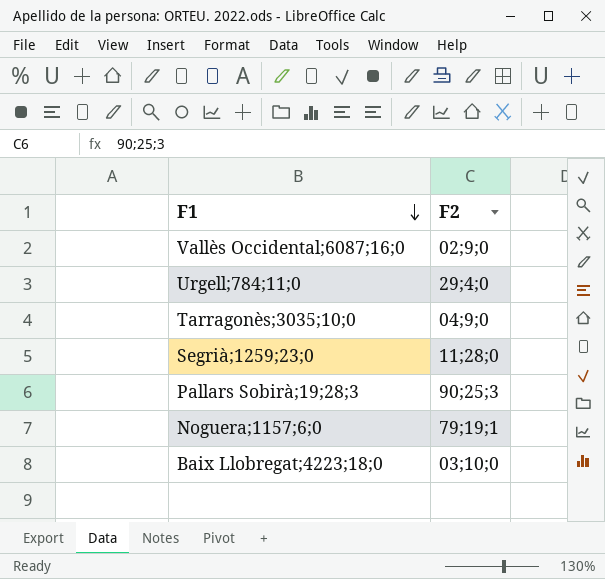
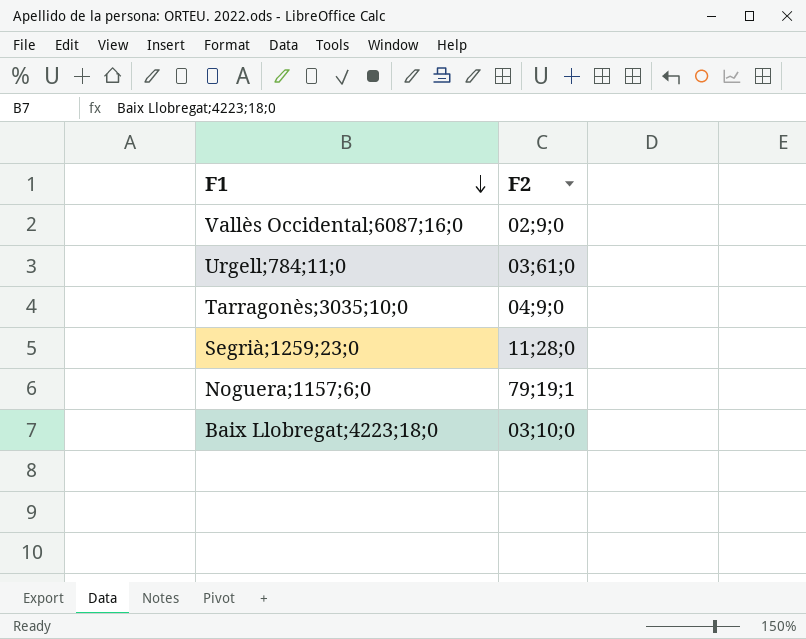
row Pallars Sobirà;19;28;3: 90;25;3 -> none
Urgell;784;11;0 | F2: 29;4;0 -> 03;61;0

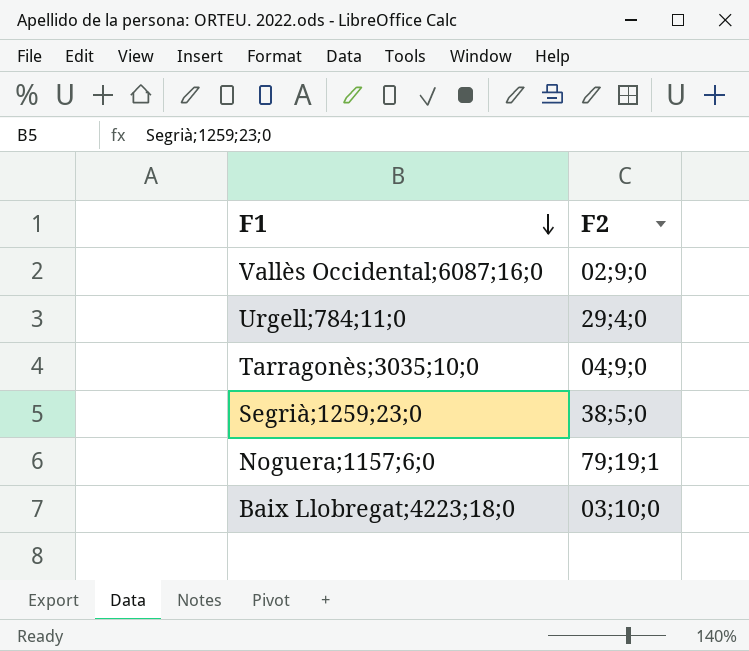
Urgell;784;11;0 | F2: 03;61;0 -> 29;4;0
Segrià;1259;23;0 | F2: 11;28;0 -> 38;5;0

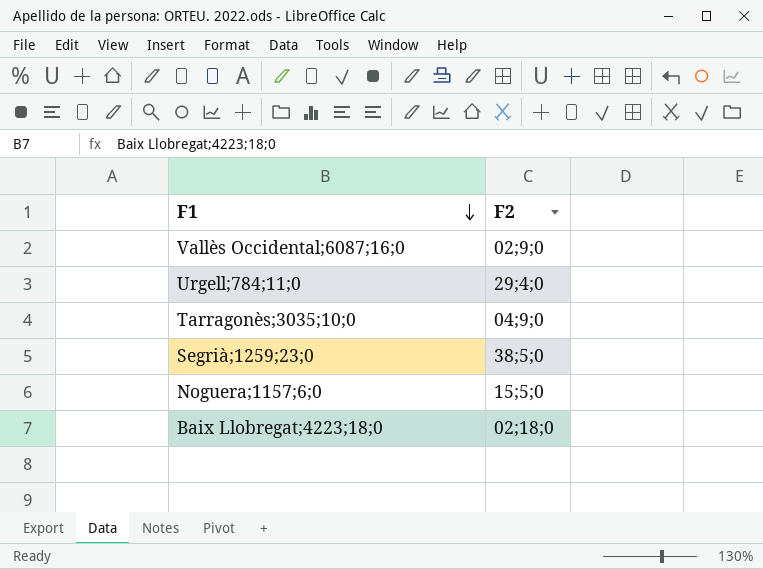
Noguera;1157;6;0 | F2: 79;19;1 -> 15;5;0
Baix Llobregat;4223;18;0 | F2: 03;10;0 -> 02;18;0

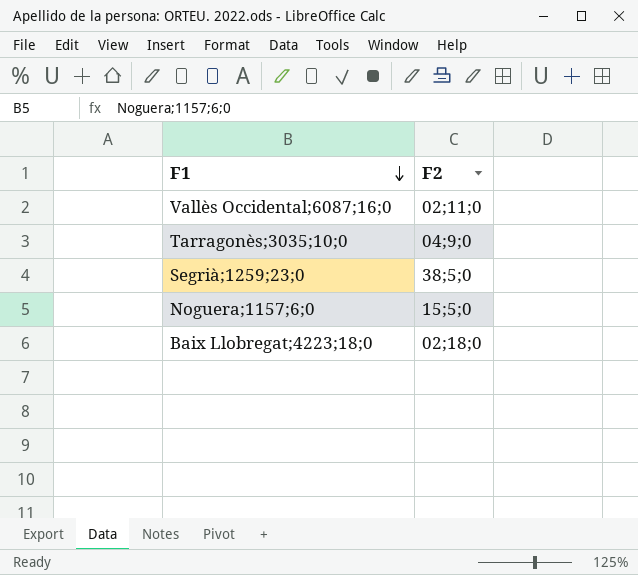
row Urgell;784;11;0: 29;4;0 -> none
Vallès Occidental;6087;16;0 | F2: 02;9;0 -> 02;11;0

